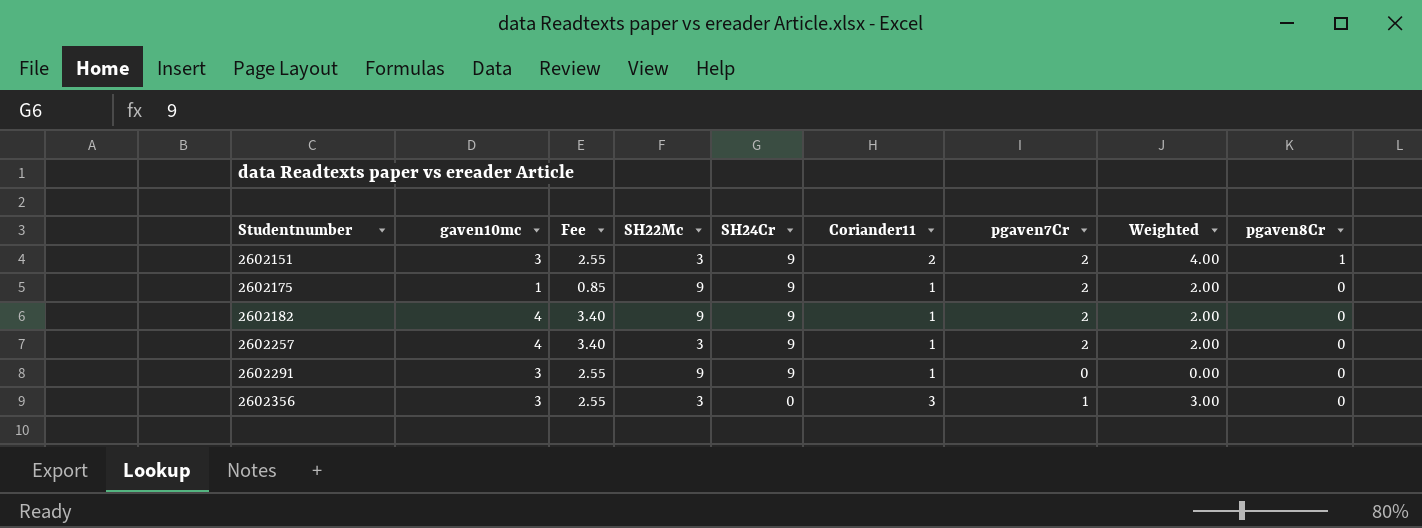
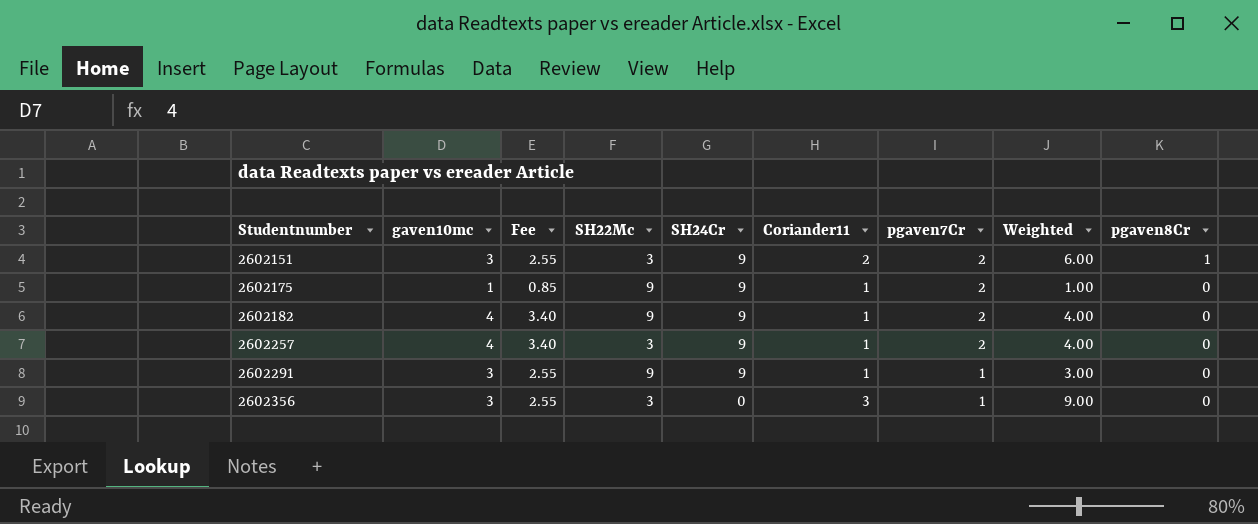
column Weighted | formula: [Coriander11] * [pgaven7Cr] -> [gaven10mc] * [Coriander11]
2602291 | pgaven7Cr: 0 -> 1

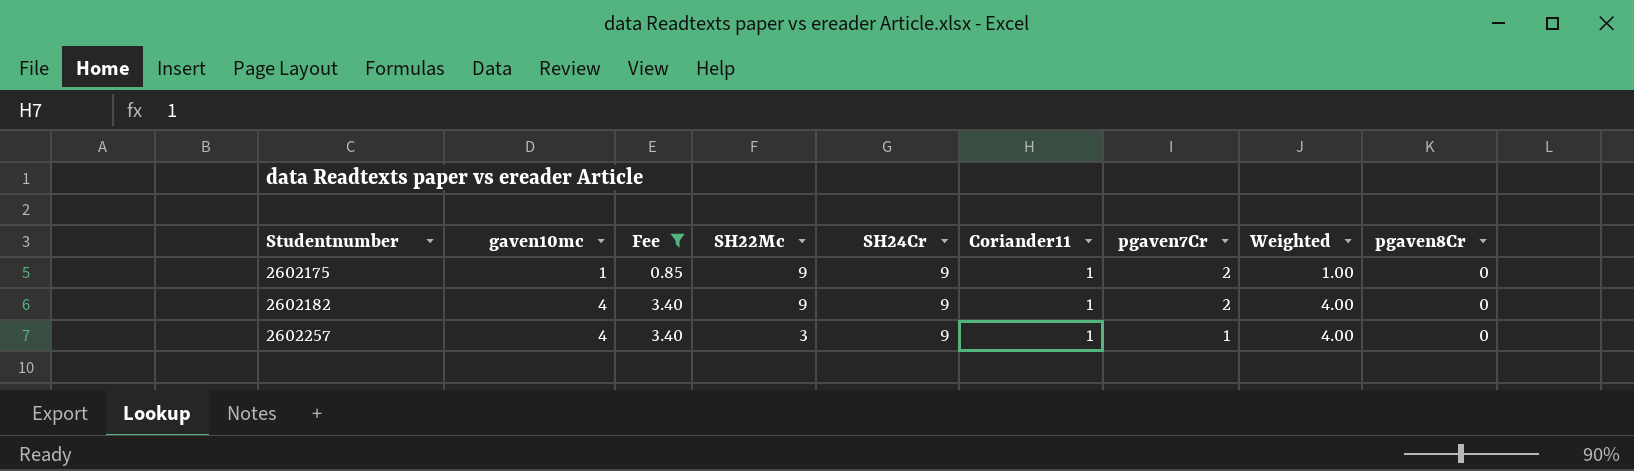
filter: none -> Fee != 2.55
2602257 | pgaven7Cr: 2 -> 1

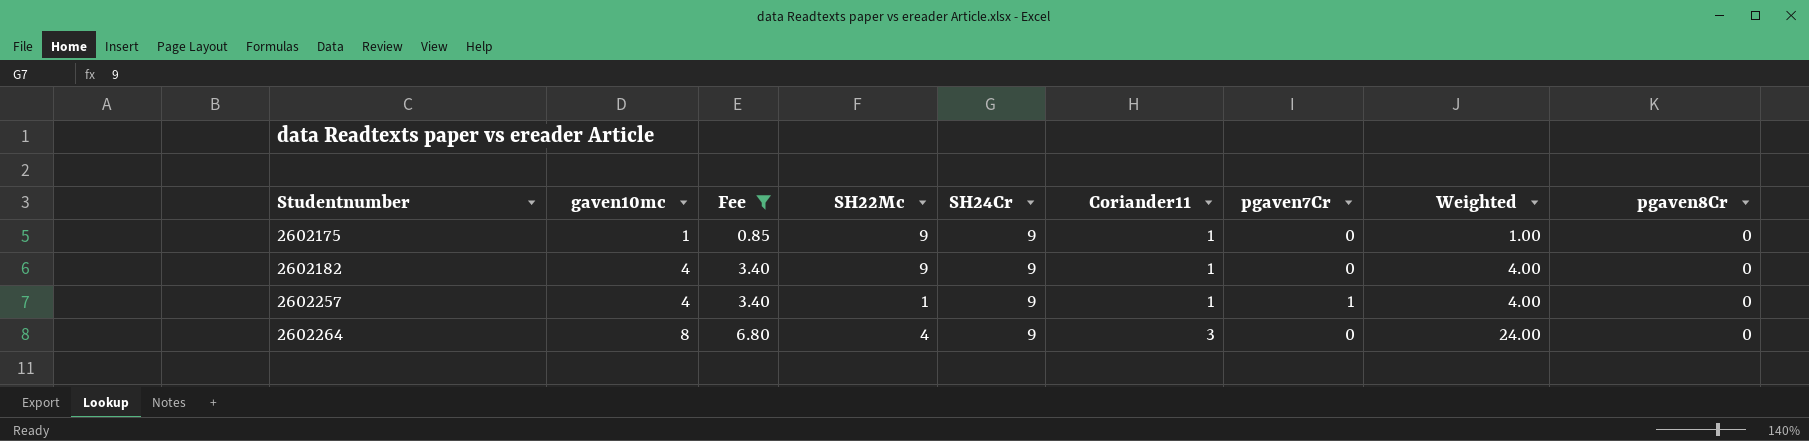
2602175 | pgaven7Cr: 2 -> 0
2602182 | pgaven7Cr: 2 -> 0
2602257 | SH22Mc: 3 -> 1
row 2602264: none -> 8 | 6.80 | 4 | 9 | 3 | 0 | 24.00 | 0

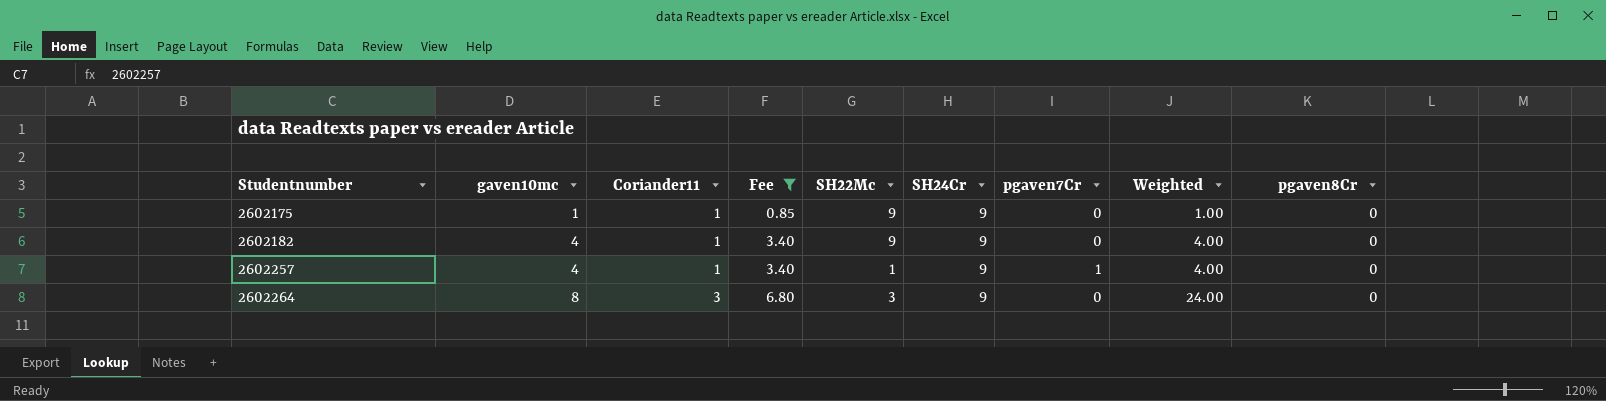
column Coriander11 | position: 6 -> 3
2602264 | SH22Mc: 4 -> 3

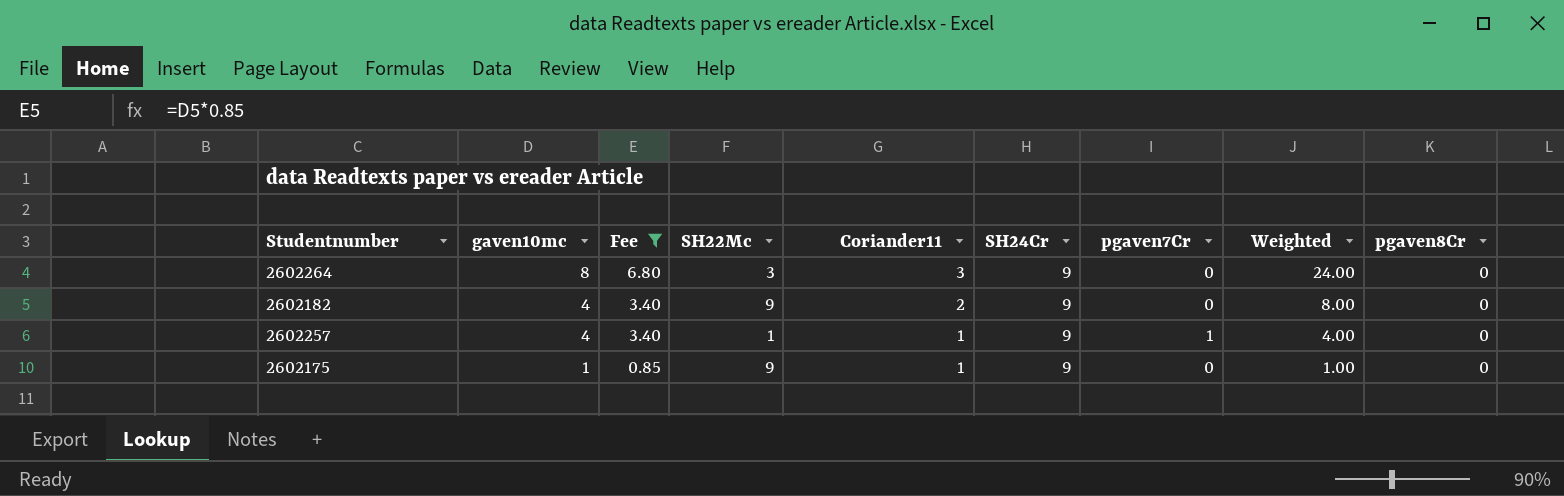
row order: Studentnumber ascending -> gaven10mc descending
column Coriander11 | position: 3 -> 5
2602182 | Coriander11: 1 -> 2
2602182 | Weighted: 4.00 -> 8.00

